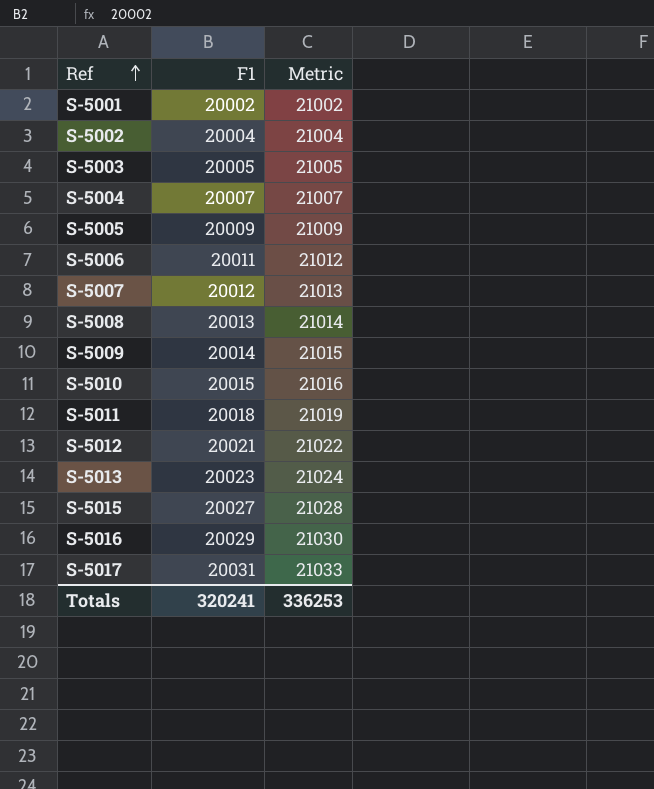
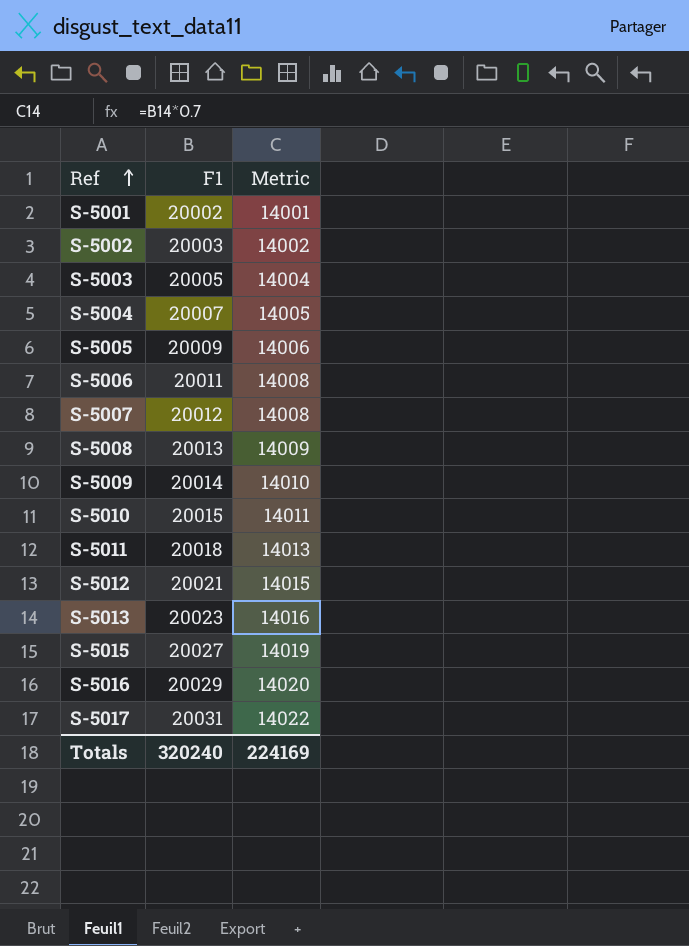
column Metric | formula: [F1] * 1.05 -> [F1] * 0.7
S-5002 | F1: 20004 -> 20003
Totals | F1: 320241 -> 320240
Totals | Metric: 336253 -> 224169

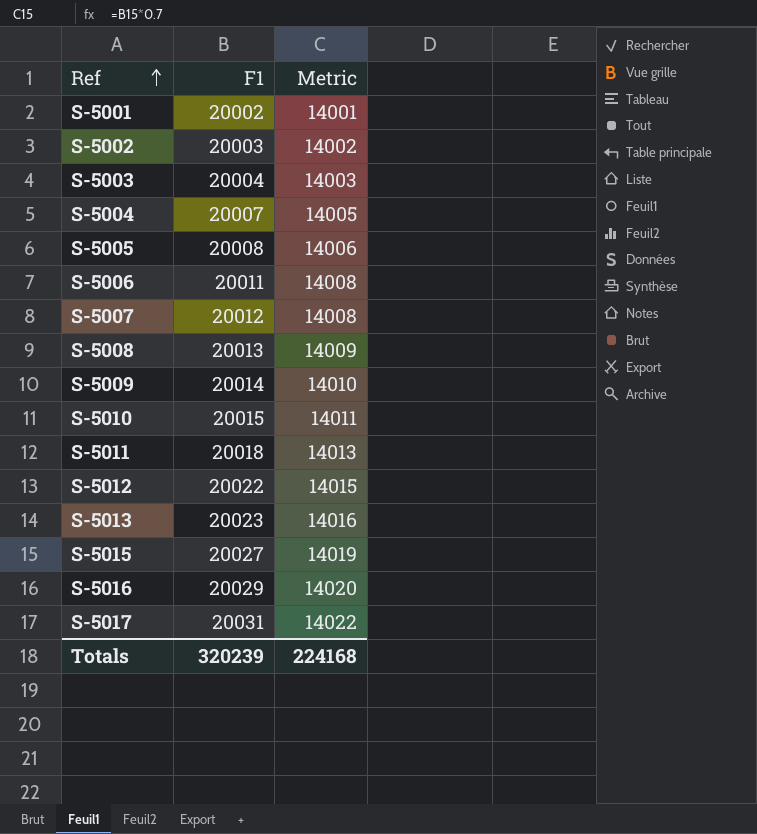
S-5003 | F1: 20005 -> 20004
S-5003 | Metric: 14004 -> 14003
S-5005 | F1: 20009 -> 20008
S-5012 | F1: 20021 -> 20022
Totals | F1: 320240 -> 320239
Totals | Metric: 224169 -> 224168

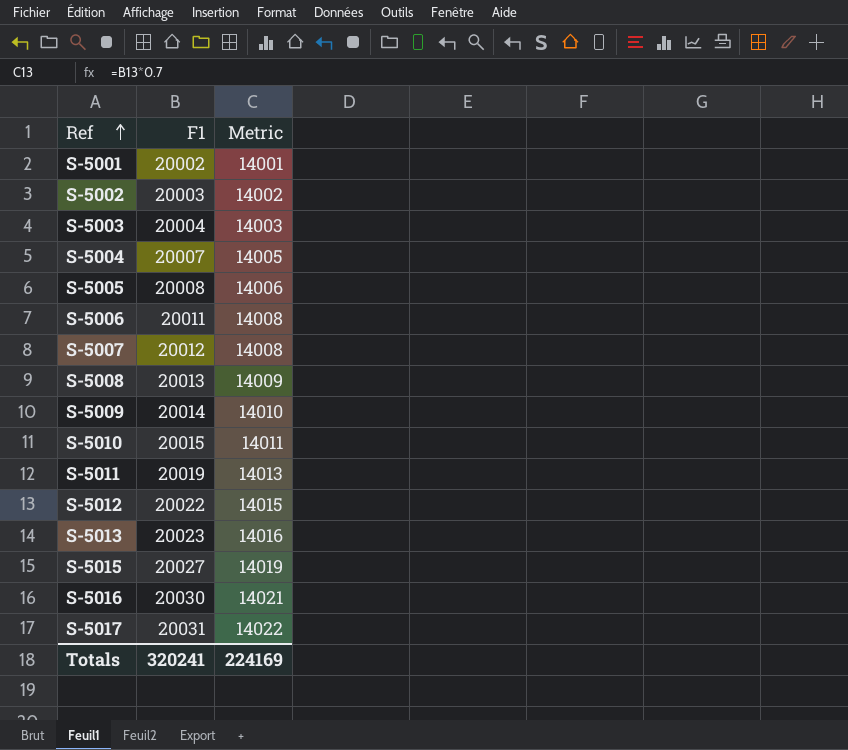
S-5011 | F1: 20018 -> 20019
S-5016 | F1: 20029 -> 20030
S-5016 | Metric: 14020 -> 14021
Totals | F1: 320239 -> 320241
Totals | Metric: 224168 -> 224169

